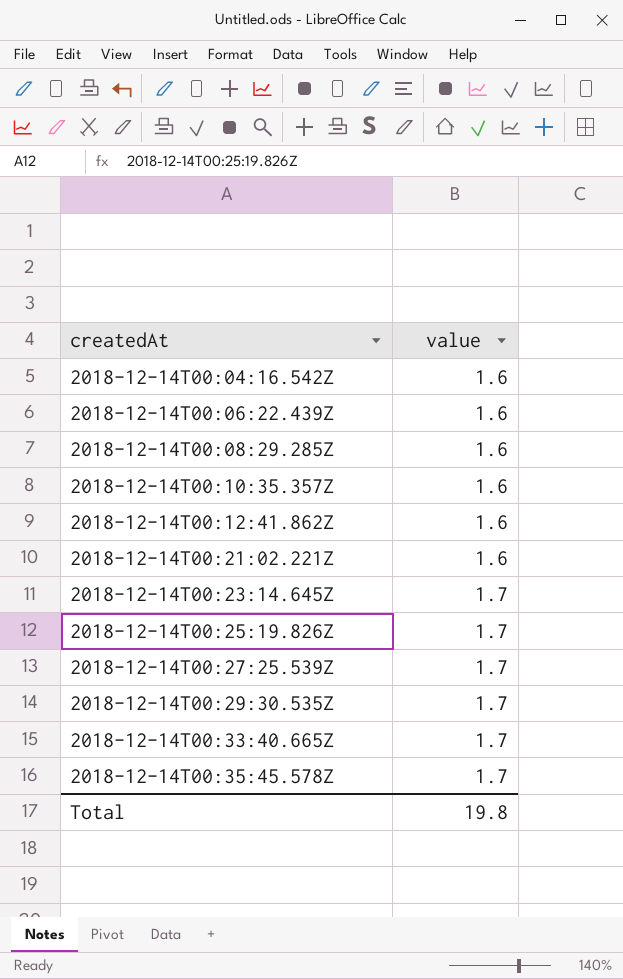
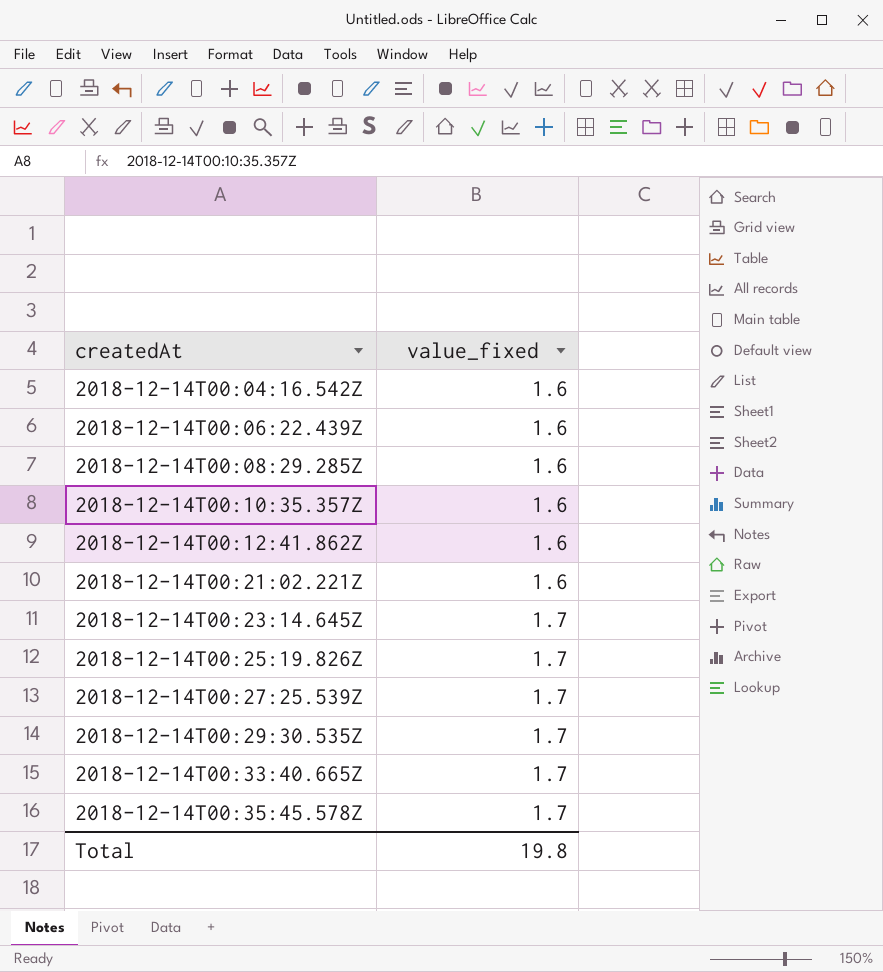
column name: value -> value_fixed

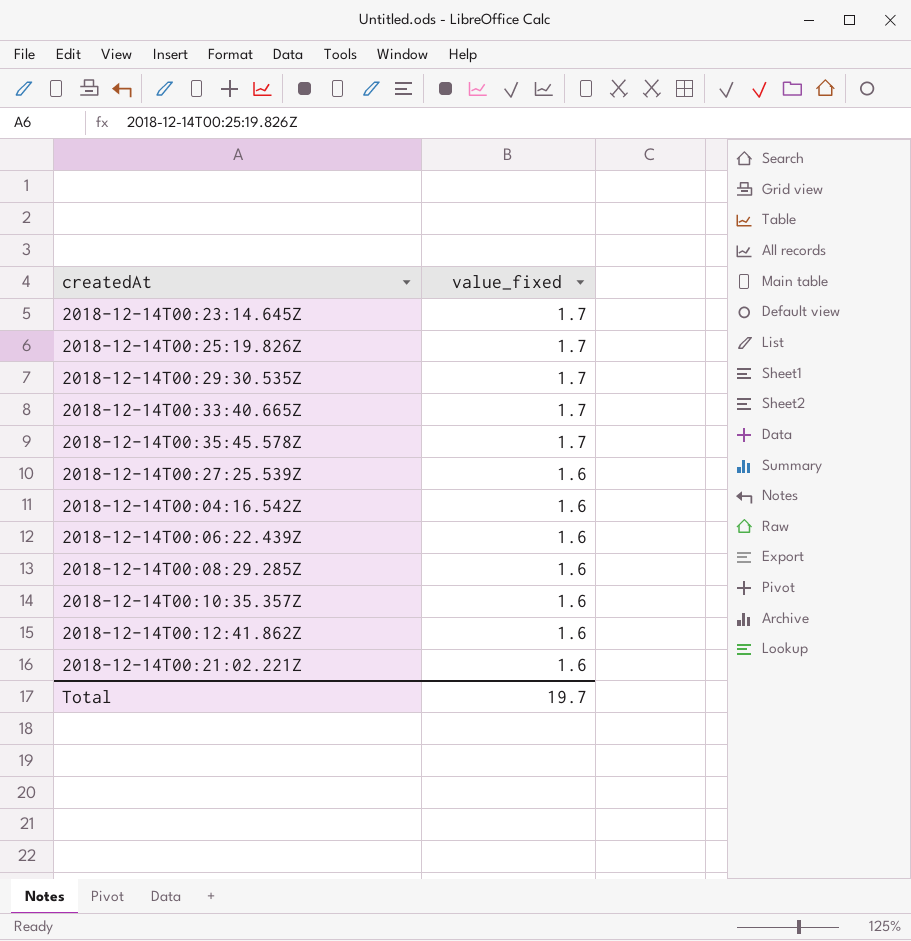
row order: createdAt ascending -> value_fixed descending
2018-12-14T00:27:25.539Z | value_fixed: 1.7 -> 1.6
Total | value_fixed: 19.8 -> 19.7

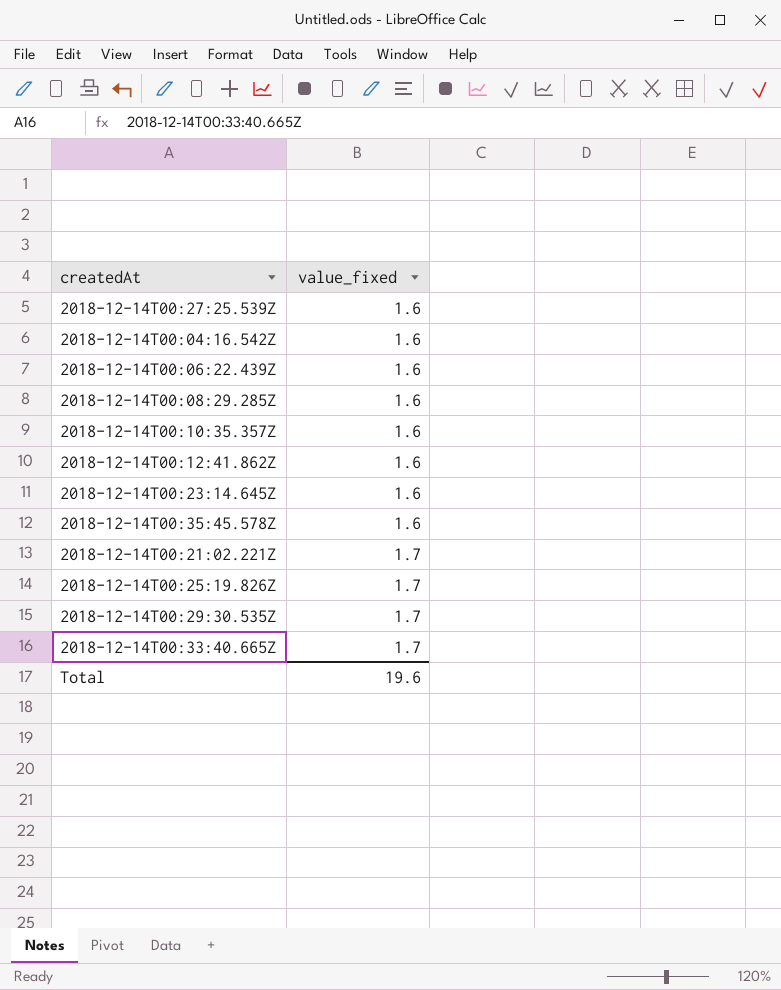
row order: value_fixed descending -> value_fixed ascending
2018-12-14T00:23:14.645Z | value_fixed: 1.7 -> 1.6
2018-12-14T00:35:45.578Z | value_fixed: 1.7 -> 1.6
2018-12-14T00:21:02.221Z | value_fixed: 1.6 -> 1.7
Total | value_fixed: 19.7 -> 19.6

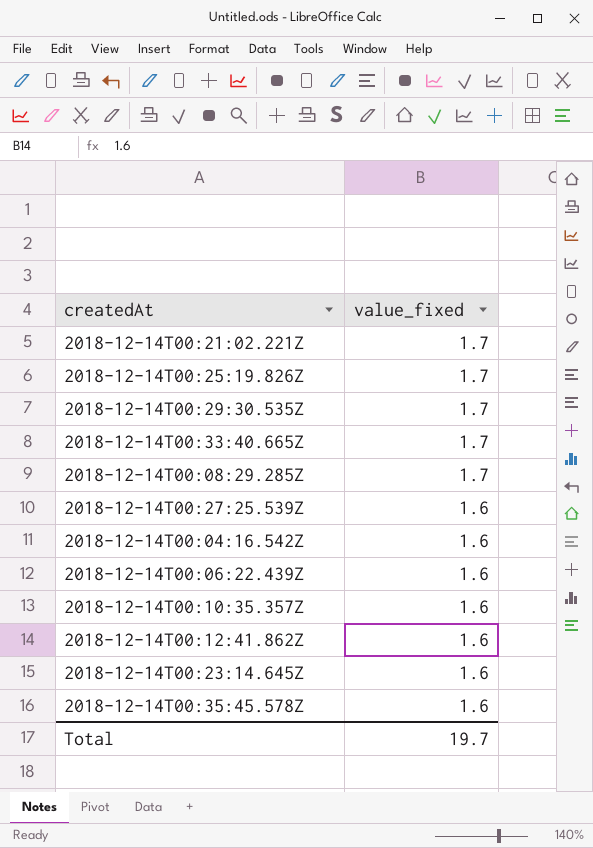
row order: value_fixed ascending -> value_fixed descending
2018-12-14T00:08:29.285Z | value_fixed: 1.6 -> 1.7
Total | value_fixed: 19.6 -> 19.7

